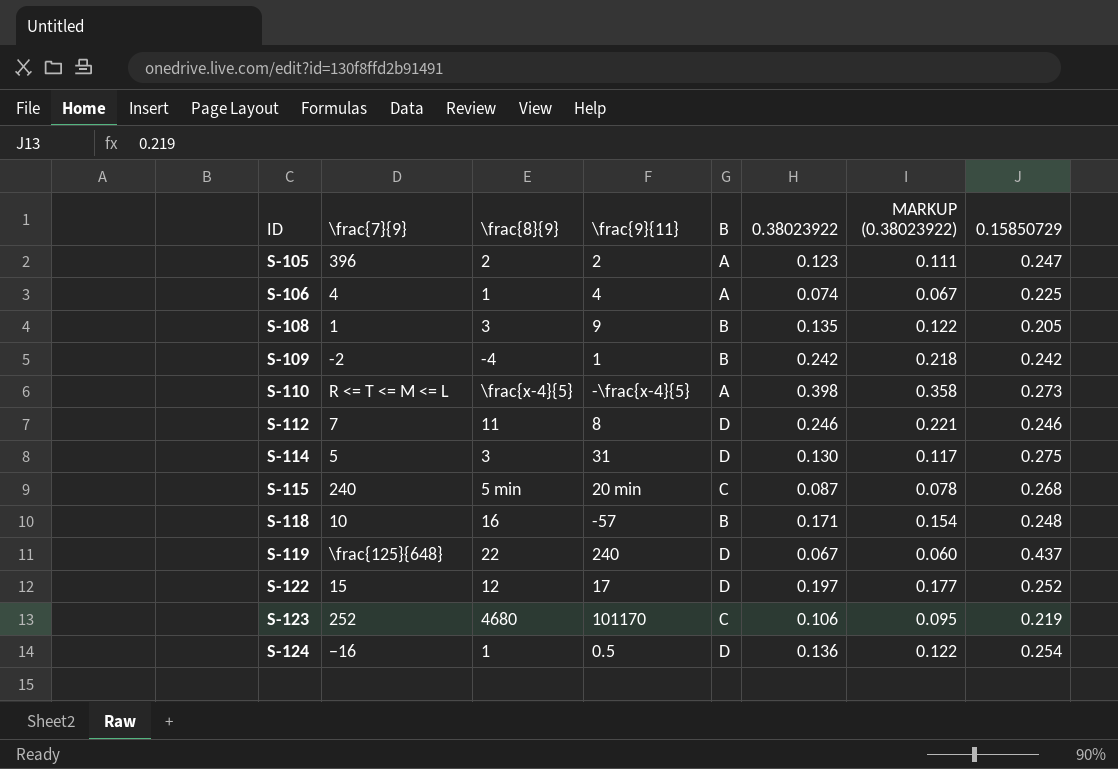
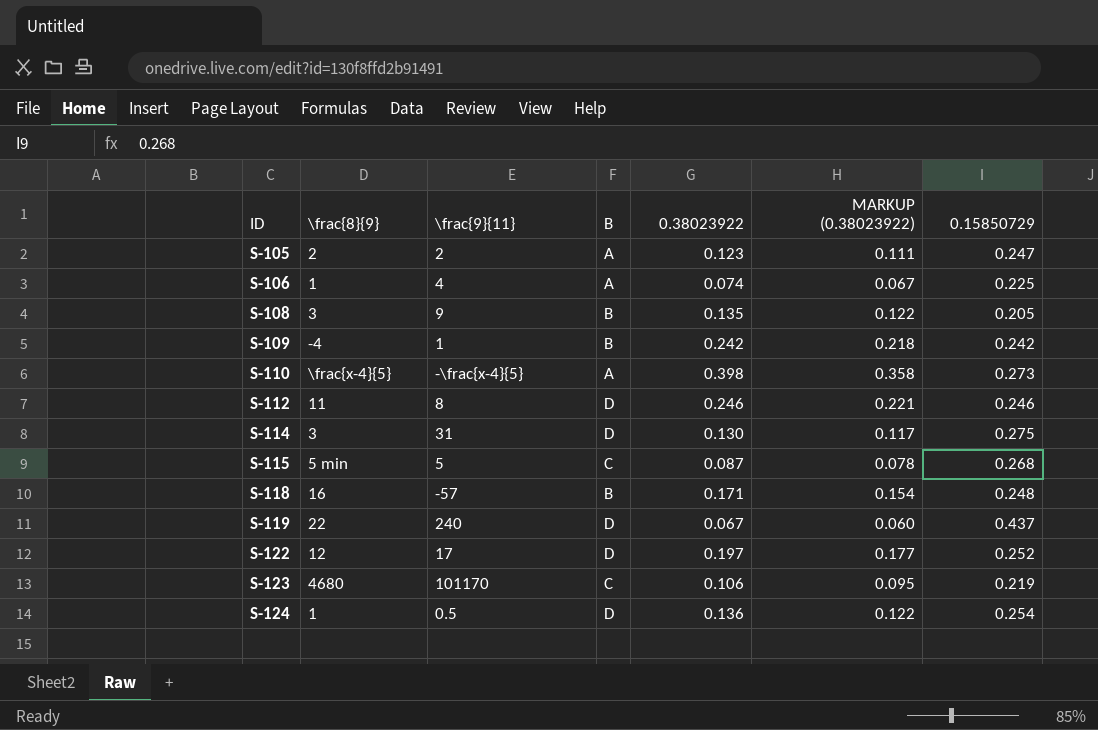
column \frac{7}{9} | position: 2 -> none
S-115 | \frac{9}{11}: 20 min -> 5

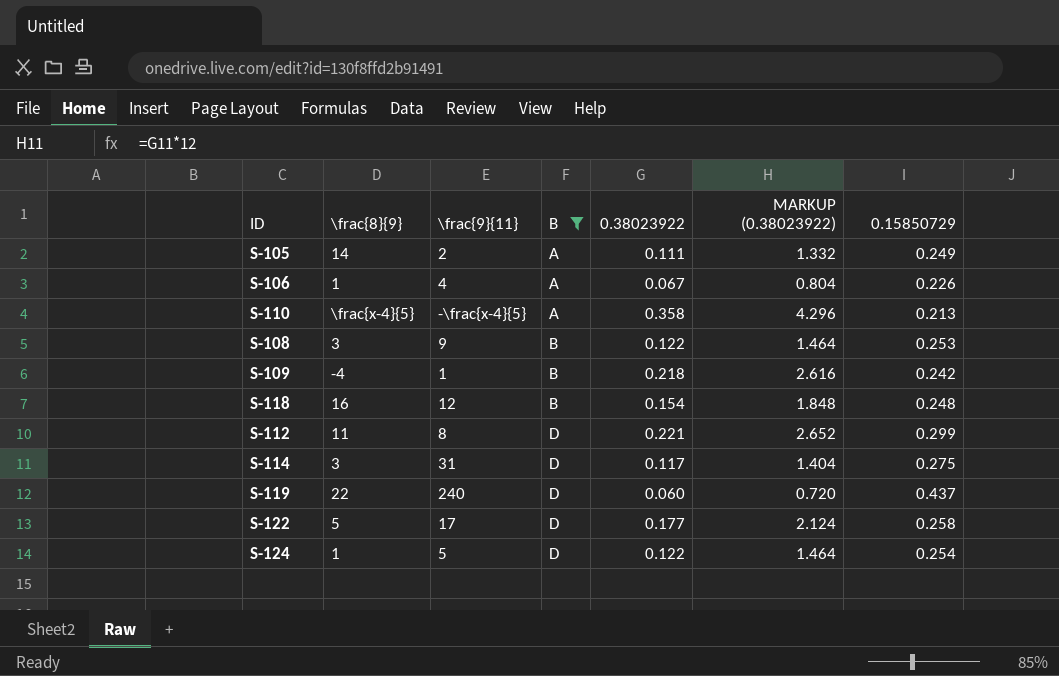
filter: none -> B != C
row order: ID ascending -> B ascending
column MARKUP (0.38023922) | formula: [0.38023922] * 0.9 -> [0.38023922] * 12
S-105 | \frac{8}{9}: 2 -> 14
S-105 | 0.38023922: 0.123 -> 0.111
S-105 | 0.15850729: 0.247 -> 0.249
S-106 | 0.38023922: 0.074 -> 0.067
S-106 | 0.15850729: 0.225 -> 0.226
S-110 | 0.38023922: 0.398 -> 0.358
S-110 | 0.15850729: 0.273 -> 0.213
S-108 | 0.38023922: 0.135 -> 0.122
S-108 | 0.15850729: 0.205 -> 0.253
S-109 | 0.38023922: 0.242 -> 0.218
S-118 | \frac{9}{11}: -57 -> 12
S-118 | 0.38023922: 0.171 -> 0.154
S-112 | 0.38023922: 0.246 -> 0.221
S-112 | 0.15850729: 0.246 -> 0.299
S-114 | 0.38023922: 0.130 -> 0.117
S-119 | 0.38023922: 0.067 -> 0.060
S-122 | \frac{8}{9}: 12 -> 5
S-122 | 0.38023922: 0.197 -> 0.177
S-122 | 0.15850729: 0.252 -> 0.258
S-124 | \frac{9}{11}: 0.5 -> 5
S-124 | 0.38023922: 0.136 -> 0.122

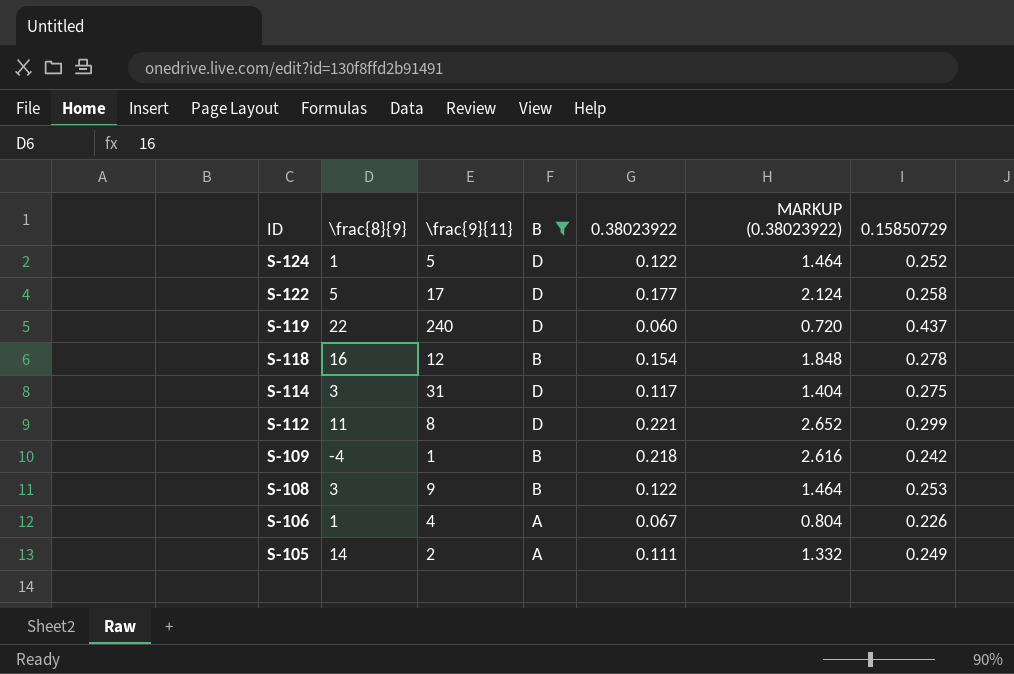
row order: B ascending -> ID descending
row S-110: \frac{x-4}{5} | -\frac{x-4}{5} | A | 0.358 | 4.296 | 0.213 -> none
S-124 | 0.15850729: 0.254 -> 0.252
S-118 | 0.15850729: 0.248 -> 0.278

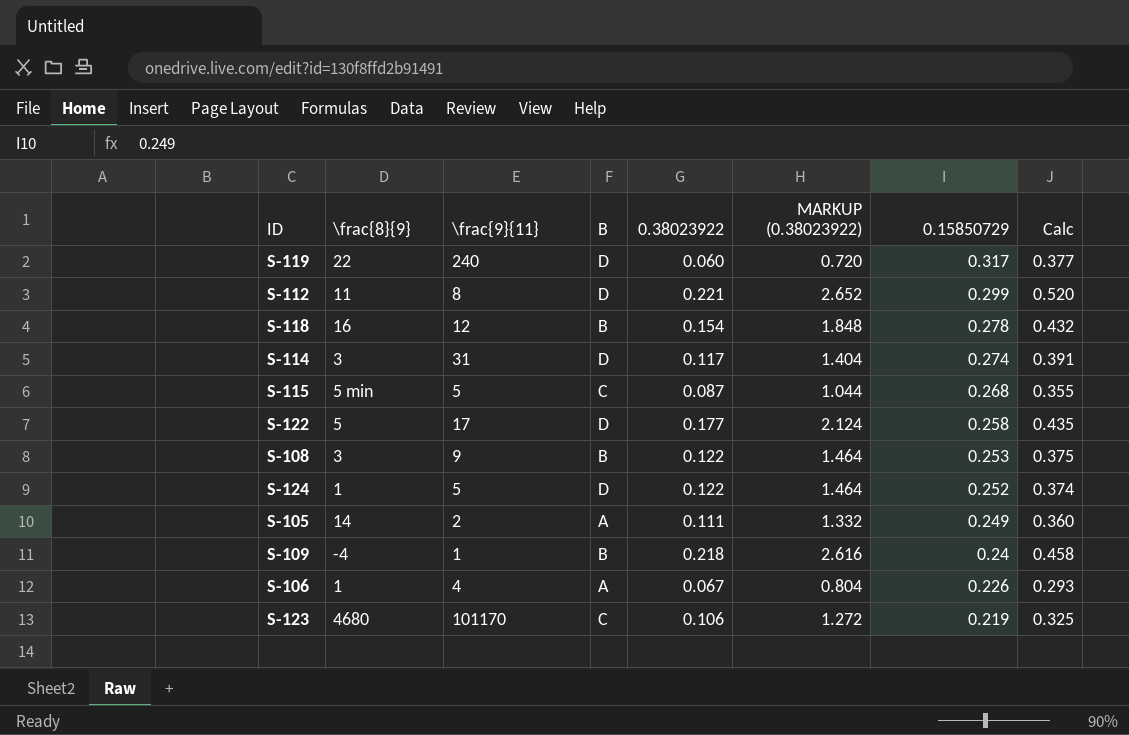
filter: B != C -> none
row order: ID descending -> 0.15850729 descending
column Calc | formula: none -> [0.38023922] + [0.15850729]
S-119 | 0.15850729: 0.437 -> 0.317
S-114 | 0.15850729: 0.275 -> 0.274
S-109 | 0.15850729: 0.242 -> 0.24

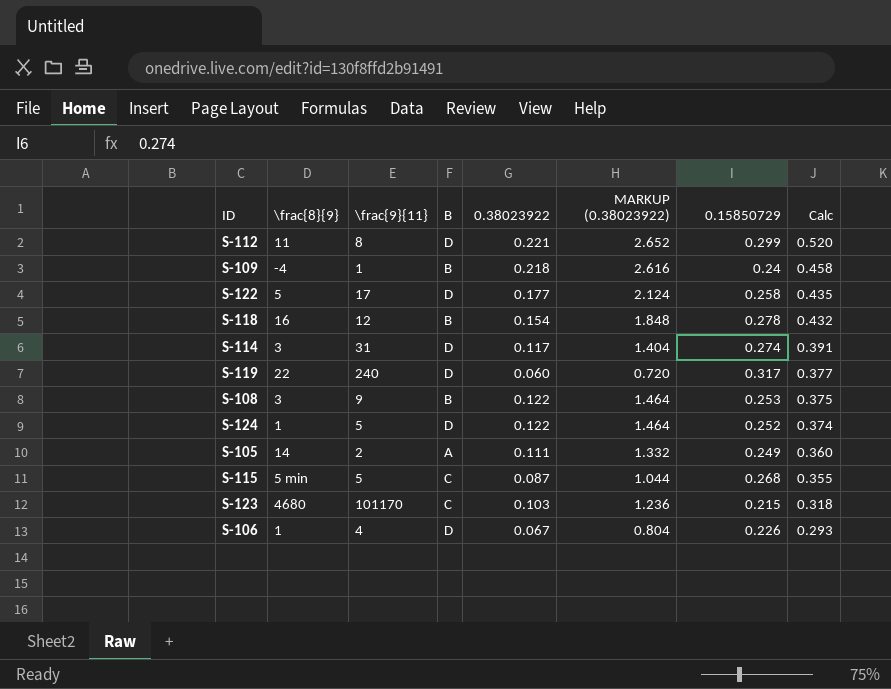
row order: 0.15850729 descending -> Calc descending
S-123 | 0.38023922: 0.106 -> 0.103
S-123 | MARKUP (0.38023922): 1.272 -> 1.236
S-123 | 0.15850729: 0.219 -> 0.215
S-123 | Calc: 0.325 -> 0.318
S-106 | B: A -> D

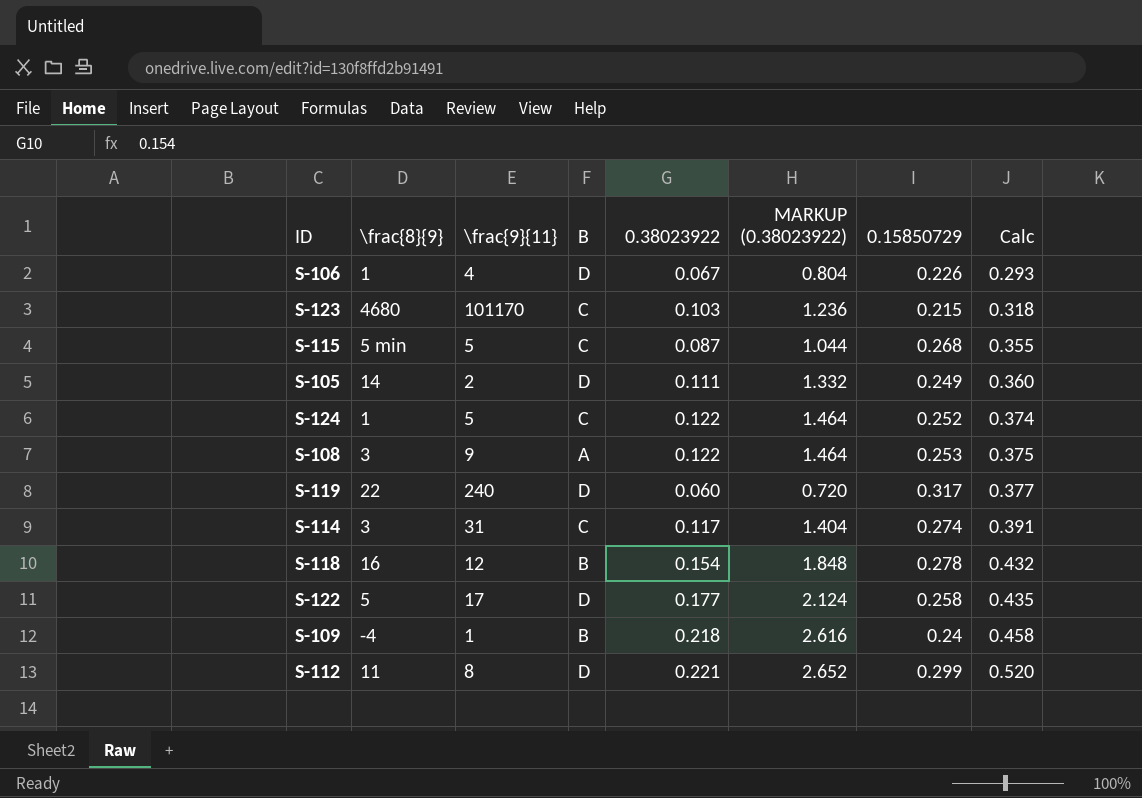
row order: Calc descending -> Calc ascending
S-105 | B: A -> D
S-124 | B: D -> C
S-108 | B: B -> A
S-114 | B: D -> C

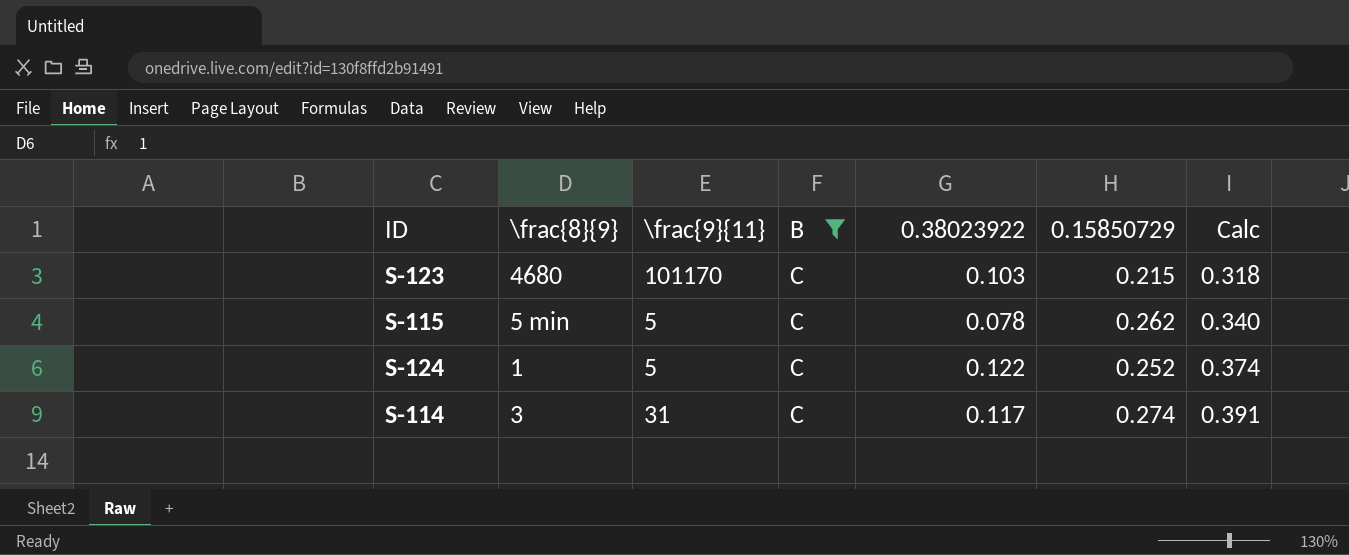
filter: none -> B = C
column MARKUP (0.38023922) | formula: [0.38023922] * 12 -> none
S-115 | 0.38023922: 0.087 -> 0.078
S-115 | 0.15850729: 0.268 -> 0.262
S-115 | Calc: 0.355 -> 0.340

